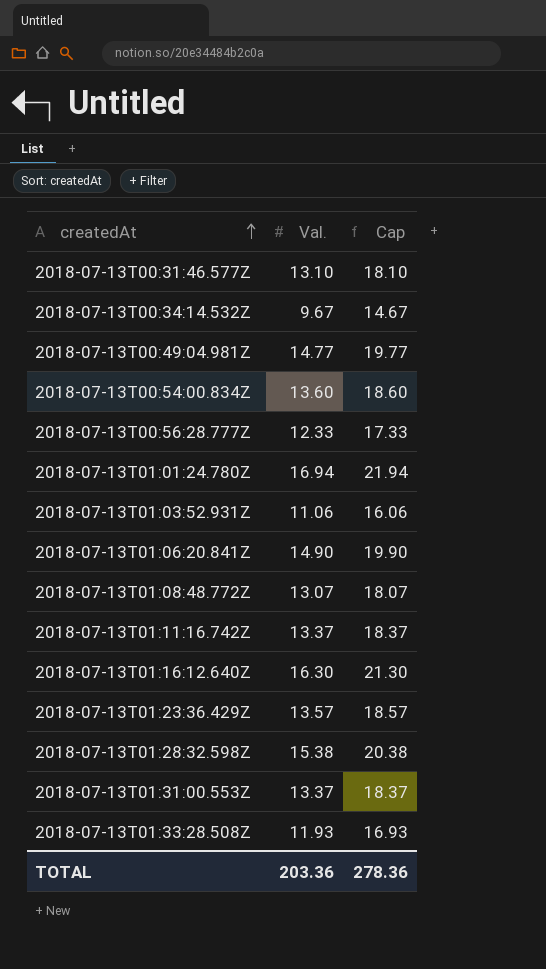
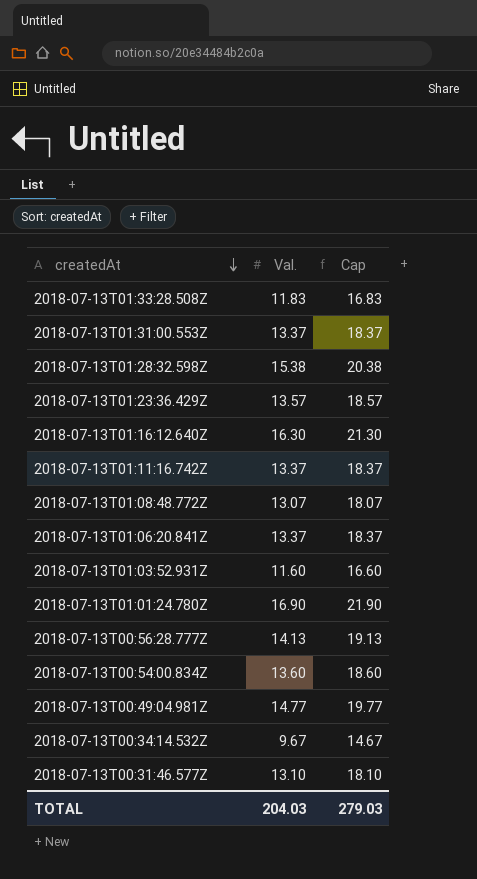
row order: createdAt ascending -> createdAt descending
2018-07-13T01:33:28.508Z | Val.: 11.93 -> 11.83
2018-07-13T01:33:28.508Z | Cap: 16.93 -> 16.83
2018-07-13T01:06:20.841Z | Val.: 14.90 -> 13.37
2018-07-13T01:06:20.841Z | Cap: 19.90 -> 18.37
2018-07-13T01:03:52.931Z | Val.: 11.06 -> 11.60
2018-07-13T01:03:52.931Z | Cap: 16.06 -> 16.60
2018-07-13T01:01:24.780Z | Val.: 16.94 -> 16.90
2018-07-13T01:01:24.780Z | Cap: 21.94 -> 21.90
2018-07-13T00:56:28.777Z | Val.: 12.33 -> 14.13
2018-07-13T00:56:28.777Z | Cap: 17.33 -> 19.13
TOTAL | Val.: 203.36 -> 204.03
TOTAL | Cap: 278.36 -> 279.03

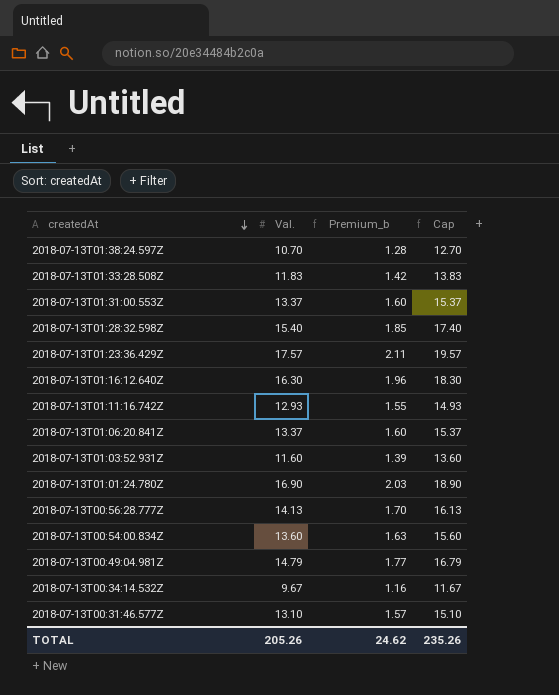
column Premium_b | formula: none -> [Val.] * 0.12
column Cap | formula: [Val.] + 5 -> [Val.] + 2
row 2018-07-13T01:08:48.772Z: 13.07 | 18.07 -> none
row 2018-07-13T01:38:24.597Z: none -> 10.70 | 1.28 | 12.70
2018-07-13T01:28:32.598Z | Val.: 15.38 -> 15.40
2018-07-13T01:23:36.429Z | Val.: 13.57 -> 17.57
2018-07-13T01:11:16.742Z | Val.: 13.37 -> 12.93
2018-07-13T00:49:04.981Z | Val.: 14.77 -> 14.79
TOTAL | Val.: 204.03 -> 205.26
TOTAL | Cap: 279.03 -> 235.26

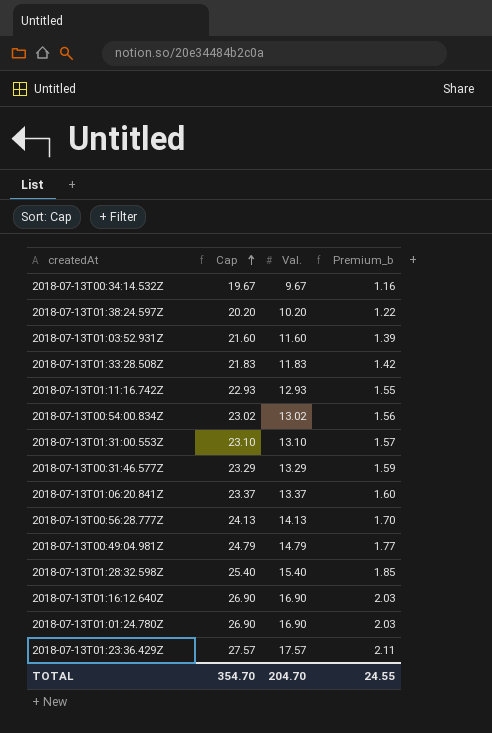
row order: createdAt descending -> Cap ascending
column Cap | formula: [Val.] + 2 -> [Val.] + 10
column Cap | position: 4 -> 2
2018-07-13T01:38:24.597Z | Val.: 10.70 -> 10.20
2018-07-13T01:38:24.597Z | Premium_b: 1.28 -> 1.22
2018-07-13T00:54:00.834Z | Val.: 13.60 -> 13.02
2018-07-13T00:54:00.834Z | Premium_b: 1.63 -> 1.56
2018-07-13T01:31:00.553Z | Val.: 13.37 -> 13.10
2018-07-13T01:31:00.553Z | Premium_b: 1.60 -> 1.57
2018-07-13T00:31:46.577Z | Val.: 13.10 -> 13.29
2018-07-13T00:31:46.577Z | Premium_b: 1.57 -> 1.59
2018-07-13T01:16:12.640Z | Val.: 16.30 -> 16.90
2018-07-13T01:16:12.640Z | Premium_b: 1.96 -> 2.03
TOTAL | Cap: 235.26 -> 354.70
TOTAL | Val.: 205.26 -> 204.70
TOTAL | Premium_b: 24.62 -> 24.55

